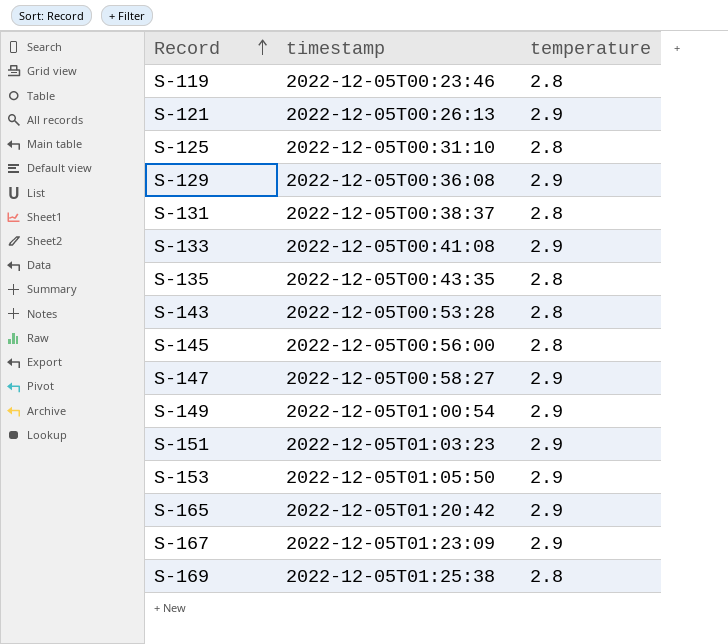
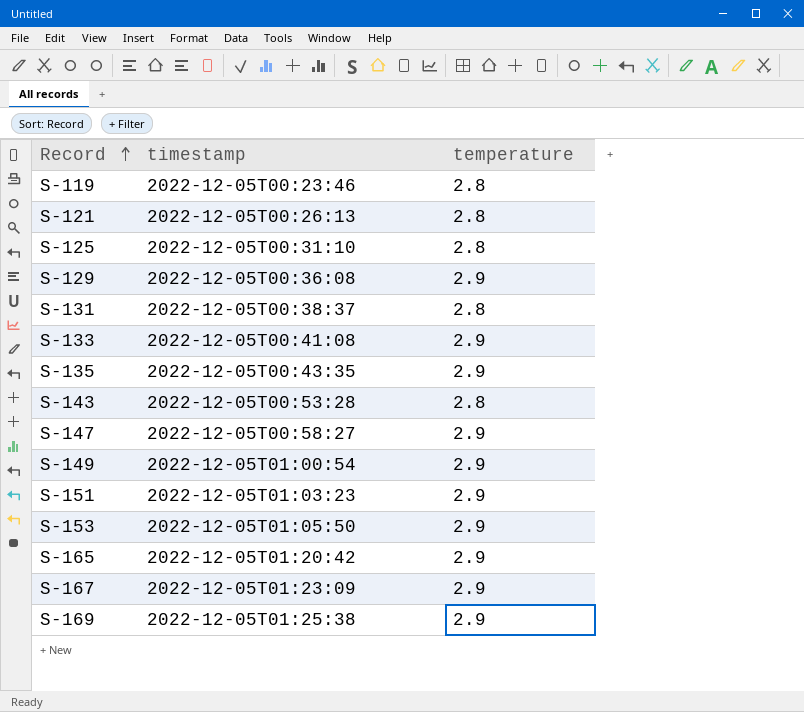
row S-145: 2022-12-05T00:56:00 | 2.8 -> none
S-121 | temperature: 2.9 -> 2.8
S-135 | temperature: 2.8 -> 2.9
S-169 | temperature: 2.8 -> 2.9

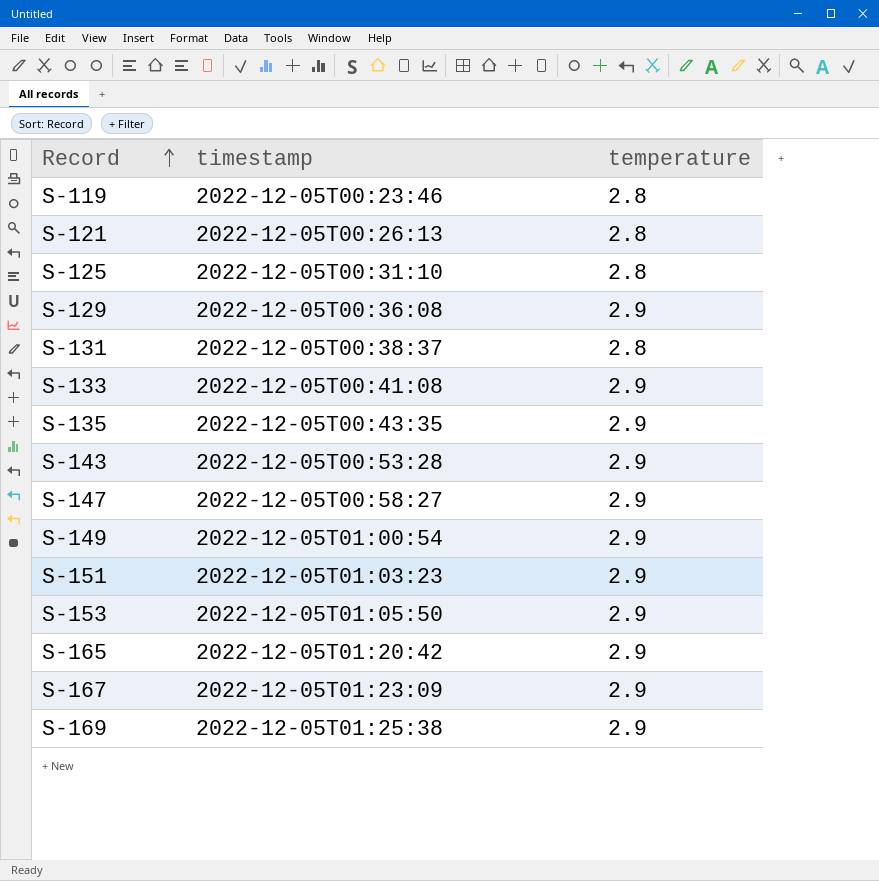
S-143 | temperature: 2.8 -> 2.9

